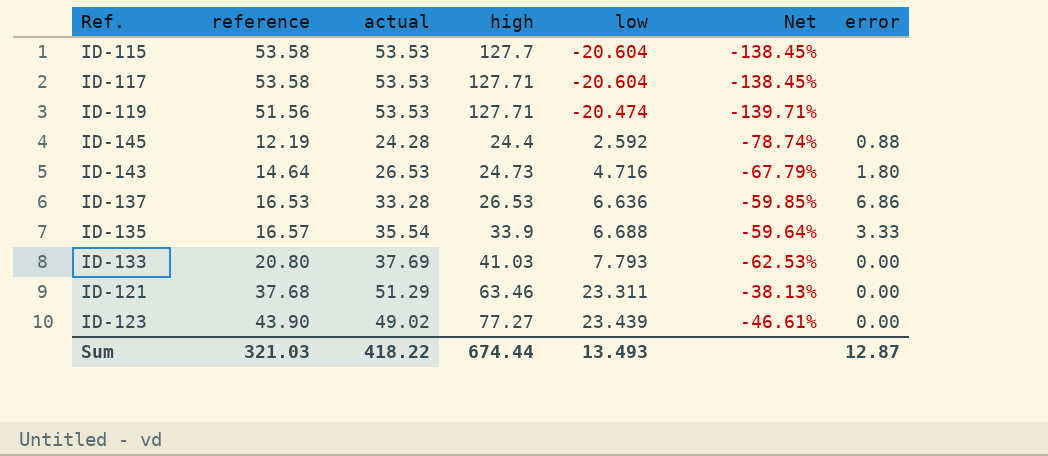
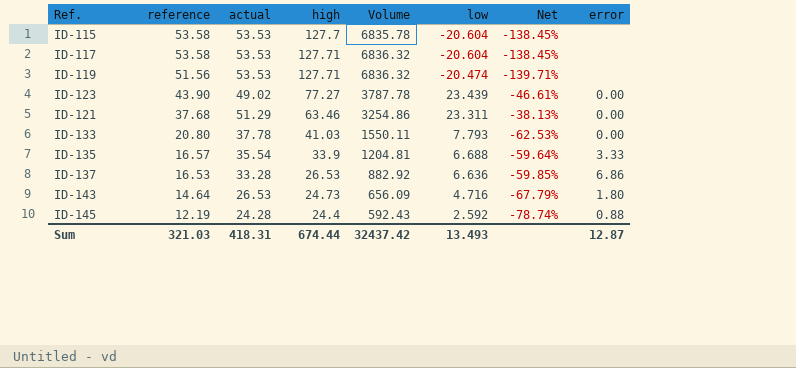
row order: low ascending -> reference descending
column Volume | formula: none -> [actual] * [high]
ID-133 | actual: 37.69 -> 37.78
Sum | actual: 418.22 -> 418.31

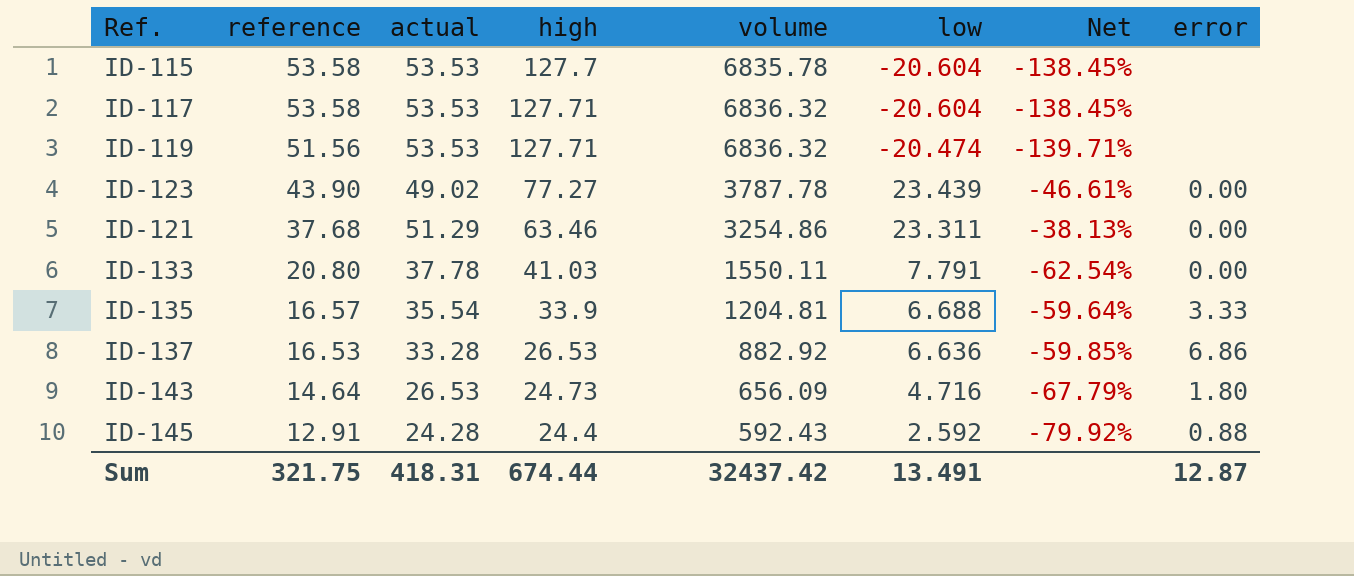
column name: Volume -> volume
ID-133 | low: 7.793 -> 7.791
ID-133 | Net: -62.53% -> -62.54%
ID-145 | reference: 12.19 -> 12.91
ID-145 | Net: -78.74% -> -79.92%
Sum | reference: 321.03 -> 321.75
Sum | low: 13.493 -> 13.491

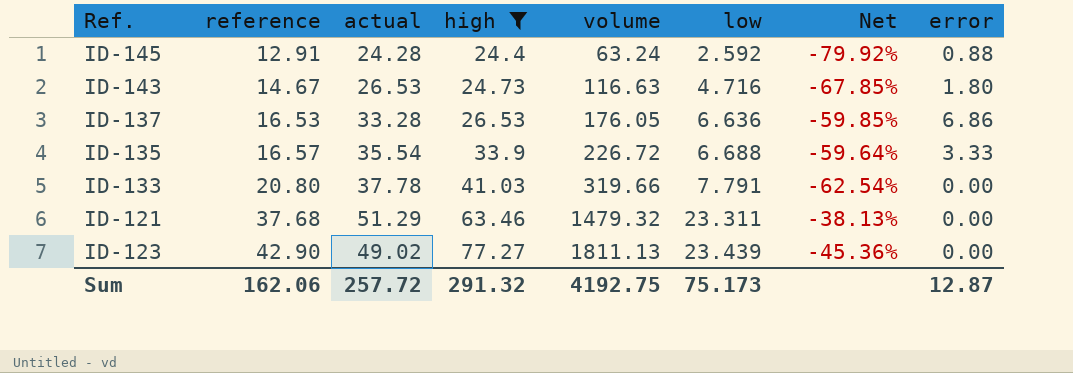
filter: none -> high <= 77.27
row order: reference descending -> reference ascending
column volume | formula: [actual] * [high] -> [high] * [low]
ID-143 | reference: 14.64 -> 14.67
ID-143 | Net: -67.79% -> -67.85%
ID-123 | reference: 43.90 -> 42.90
ID-123 | Net: -46.61% -> -45.36%
Sum | reference: 321.75 -> 162.06
Sum | actual: 418.31 -> 257.72
Sum | high: 674.44 -> 291.32
Sum | volume: 32437.42 -> 4192.75
Sum | low: 13.491 -> 75.173

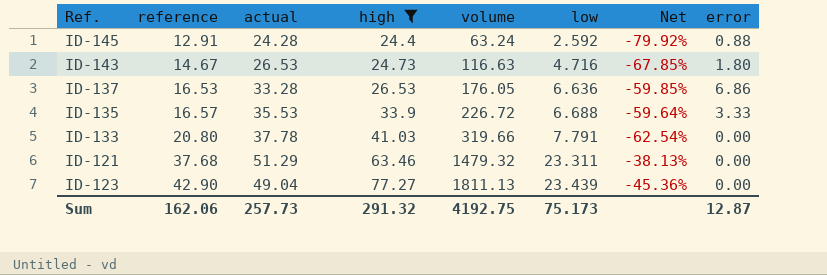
ID-135 | actual: 35.54 -> 35.53
ID-123 | actual: 49.02 -> 49.04
Sum | actual: 257.72 -> 257.73

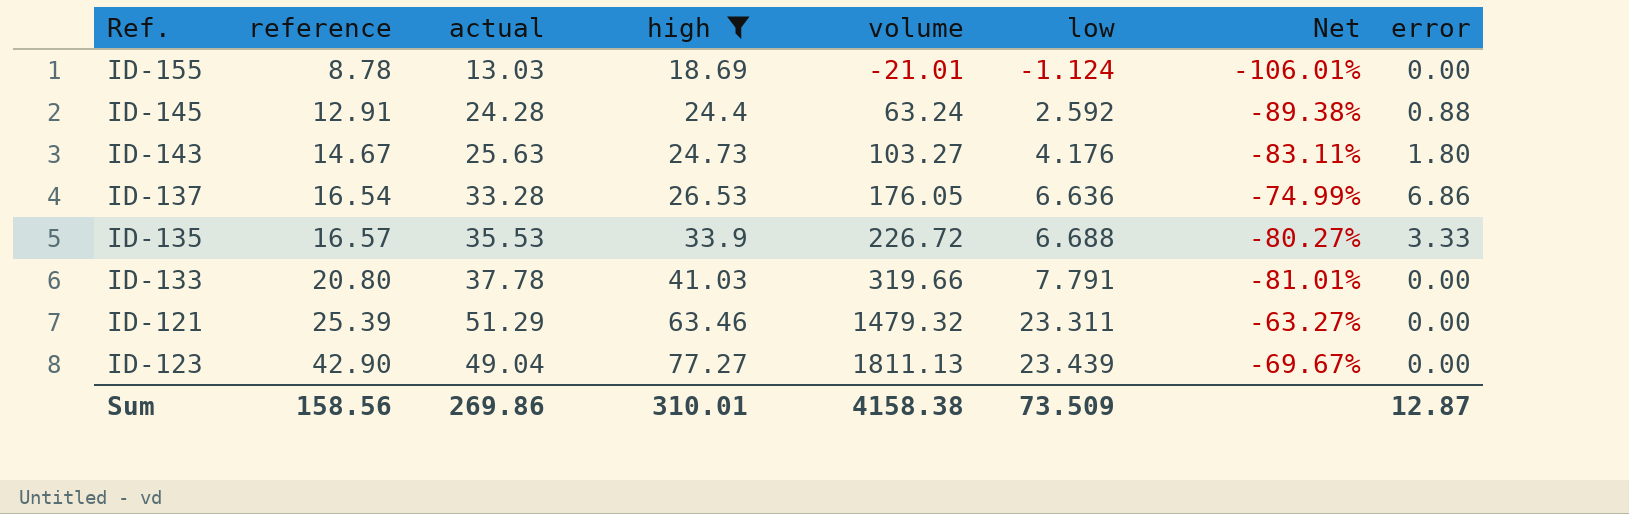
column Net | formula: ([low] - [reference]) / [reference] -> ([low] - [high]) / [high]
row ID-155: none -> 8.78 | 13.03 | 18.69 | -21.01 | -1.124 | -106.01% | 0.00
ID-143 | actual: 26.53 -> 25.63
ID-143 | volume: 116.63 -> 103.27
ID-143 | low: 4.716 -> 4.176
ID-137 | reference: 16.53 -> 16.54
ID-121 | reference: 37.68 -> 25.39
Sum | reference: 162.06 -> 158.56
Sum | actual: 257.73 -> 269.86
Sum | high: 291.32 -> 310.01
Sum | volume: 4192.75 -> 4158.38
Sum | low: 75.173 -> 73.509

